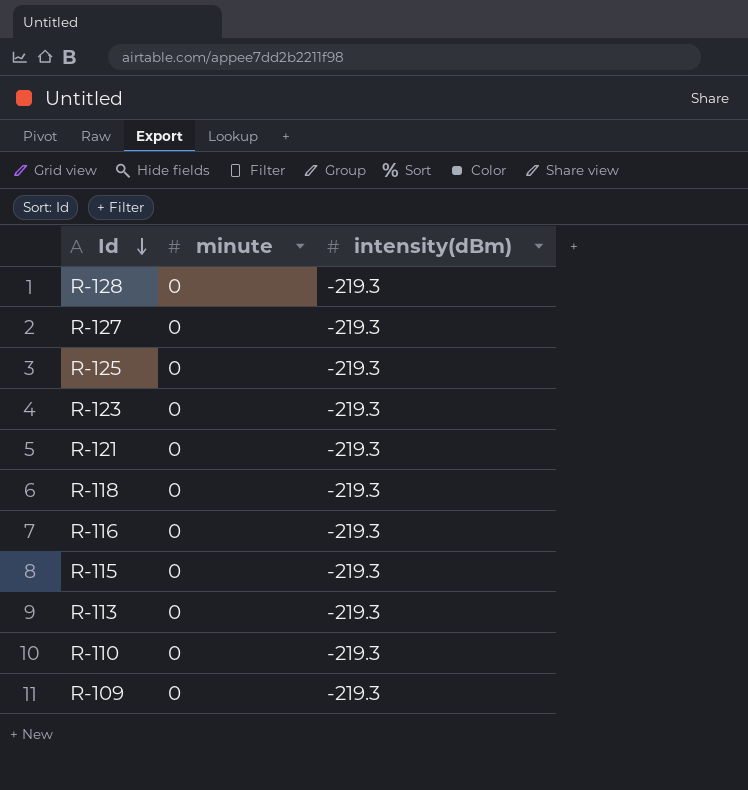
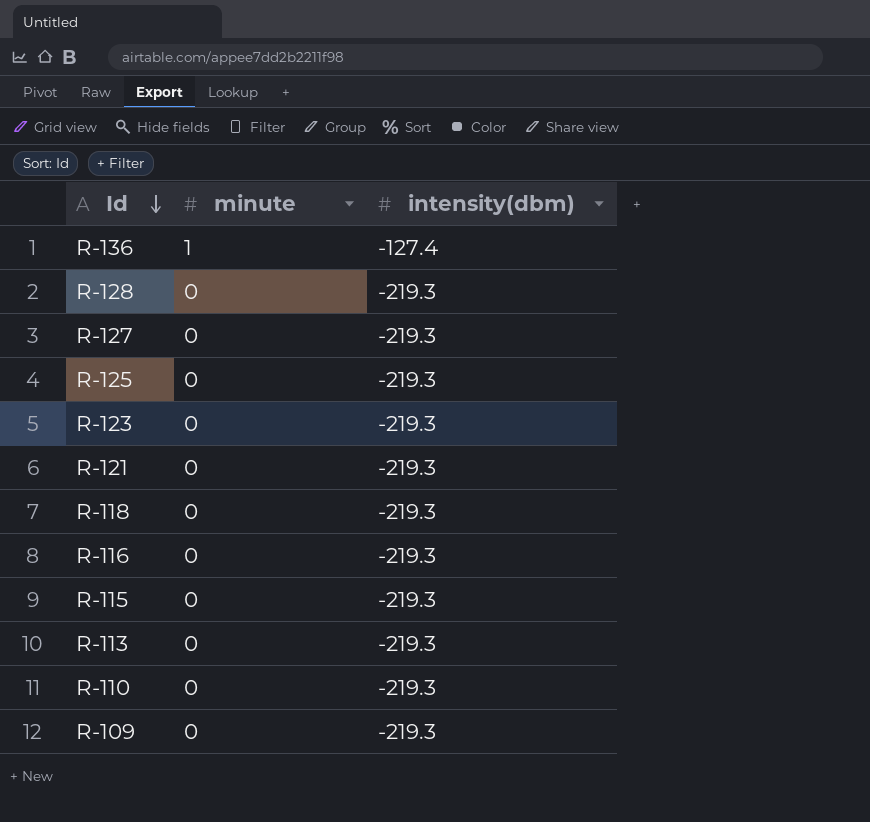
column name: intensity(dBm) -> intensity(dbm)
row R-136: none -> 1 | -127.4

